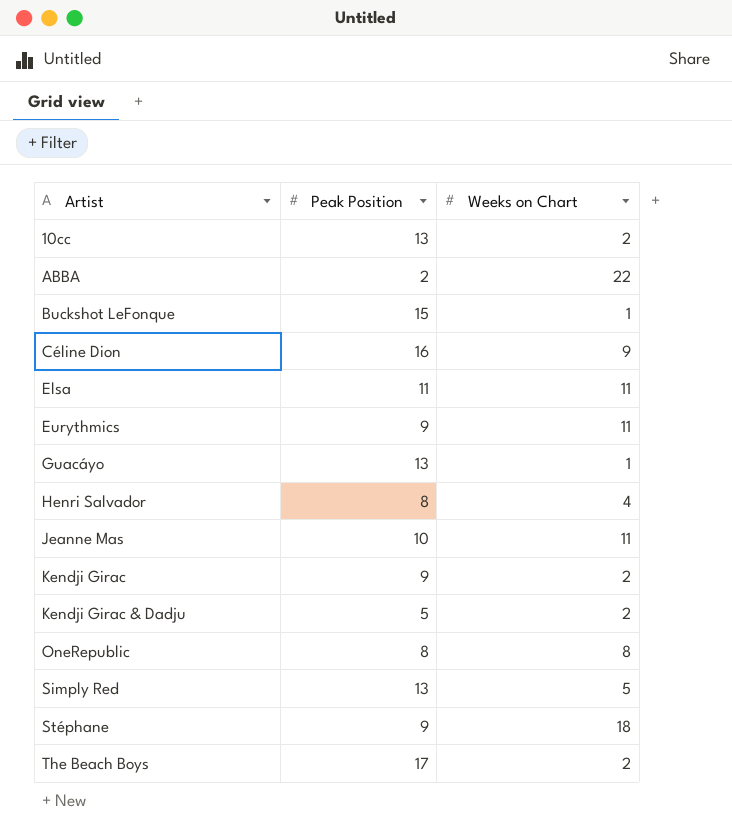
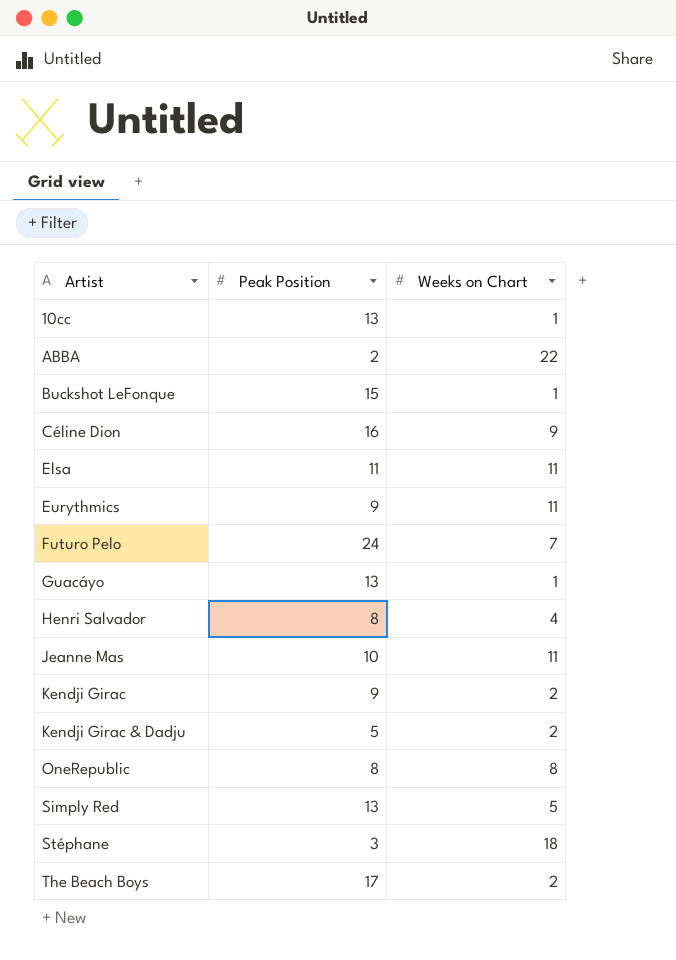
10cc | Weeks on Chart: 2 -> 1
row Futuro Pelo: none -> 24 | 7
Stéphane | Peak Position: 9 -> 3

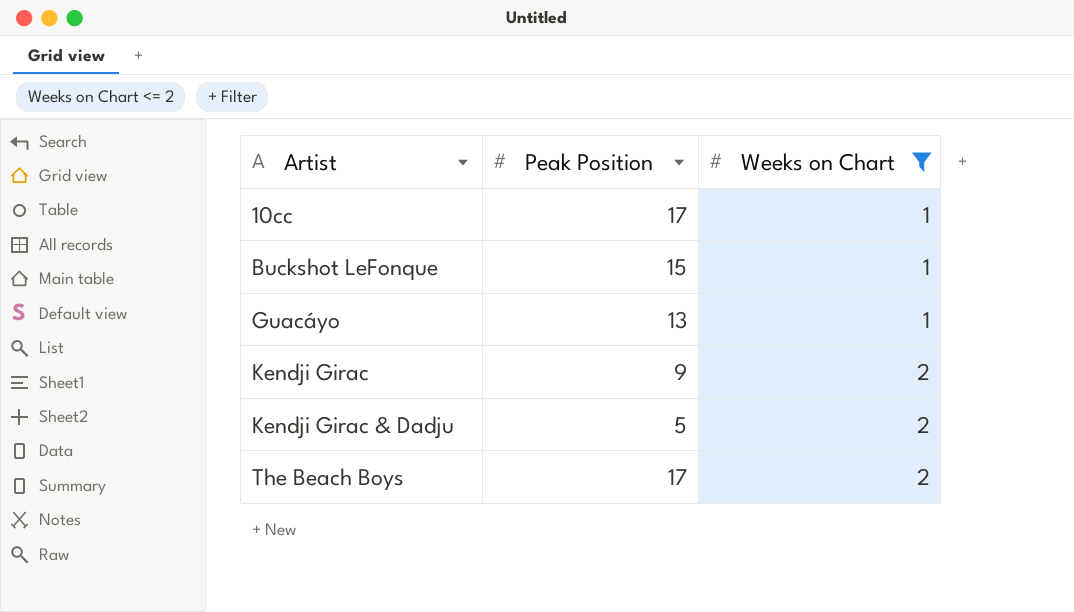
filter: none -> Weeks on Chart <= 2
10cc | Peak Position: 13 -> 17

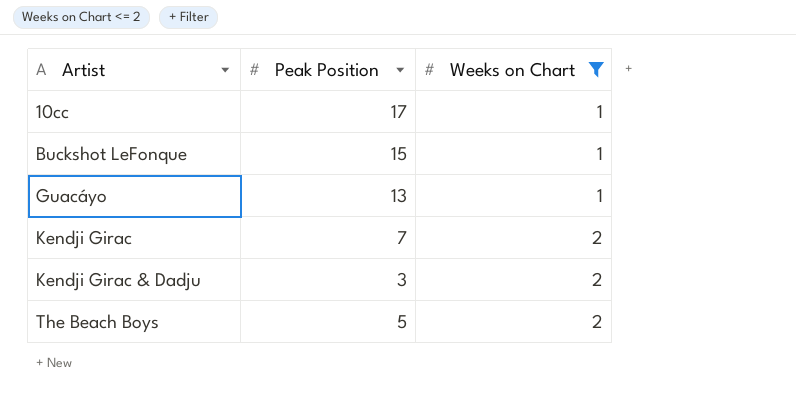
Kendji Girac | Peak Position: 9 -> 7
Kendji Girac & Dadju | Peak Position: 5 -> 3
The Beach Boys | Peak Position: 17 -> 5

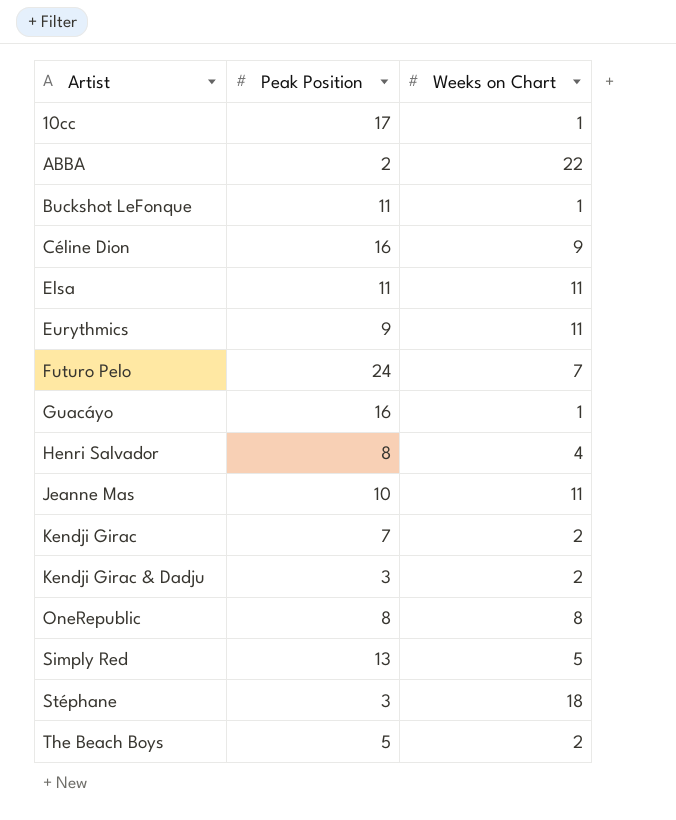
filter: Weeks on Chart <= 2 -> none
Buckshot LeFonque | Peak Position: 15 -> 11
Guacáyo | Peak Position: 13 -> 16

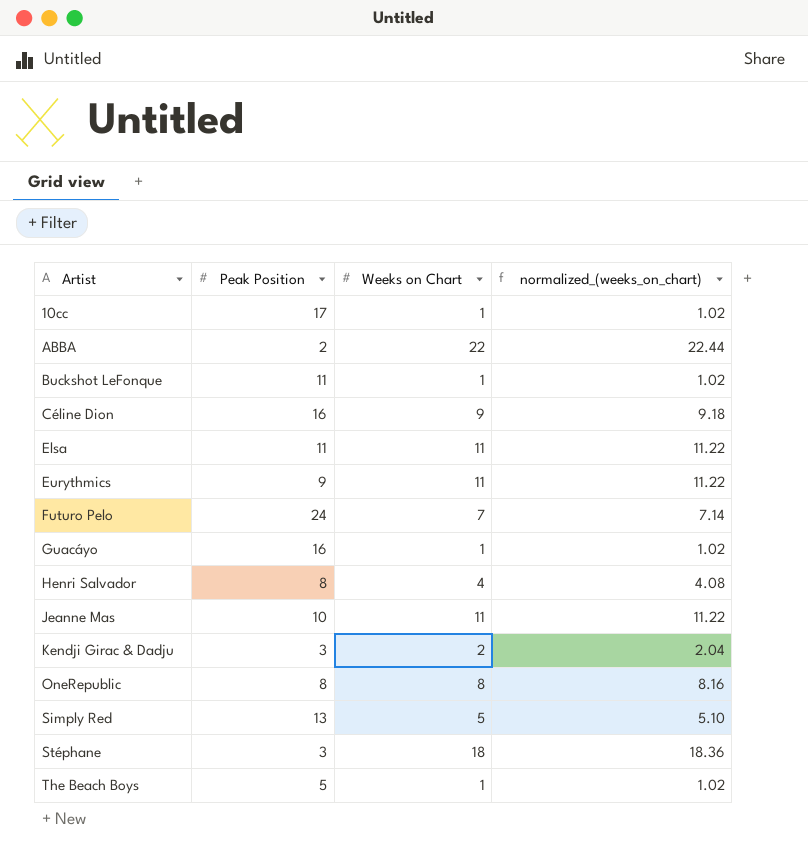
column normalized_(weeks_on_chart) | formula: none -> [Weeks on Chart] * 1.02
row Kendji Girac: 7 | 2 -> none
The Beach Boys | Weeks on Chart: 2 -> 1

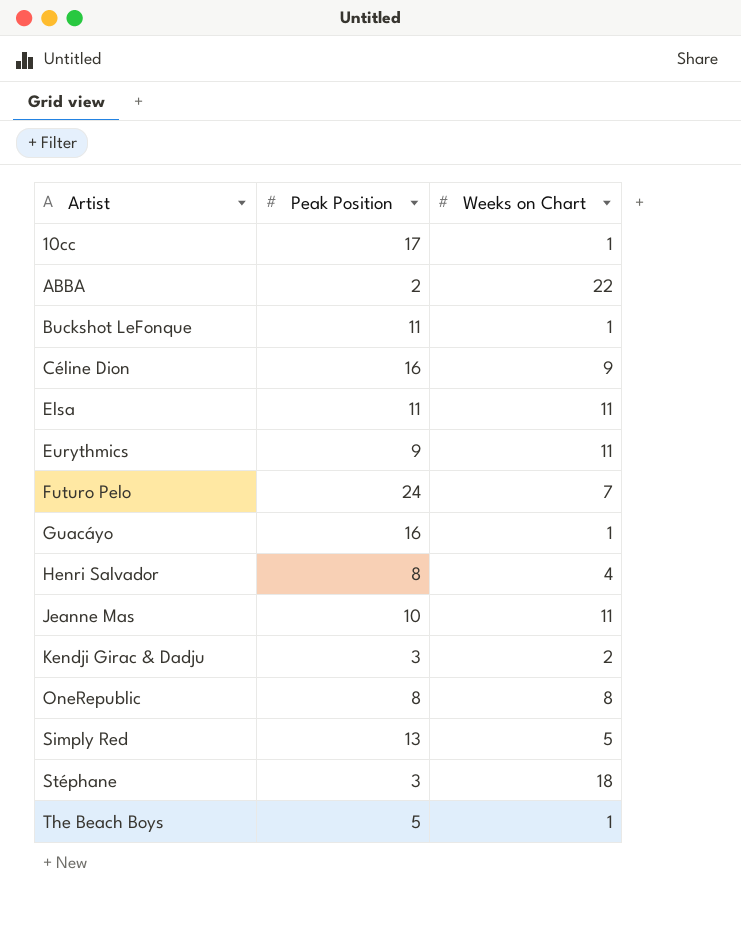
column normalized_(weeks_on_chart) | formula: [Weeks on Chart] * 1.02 -> none

